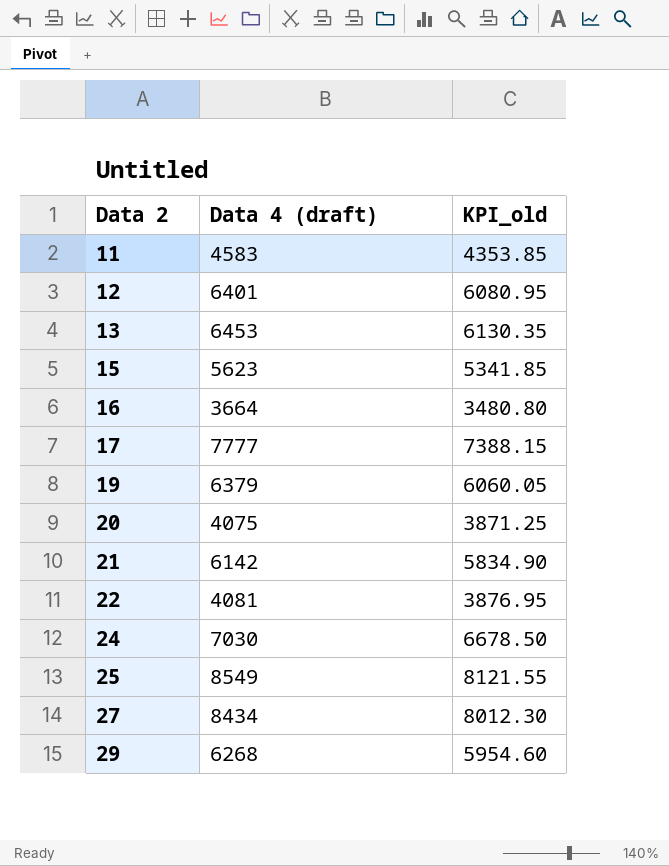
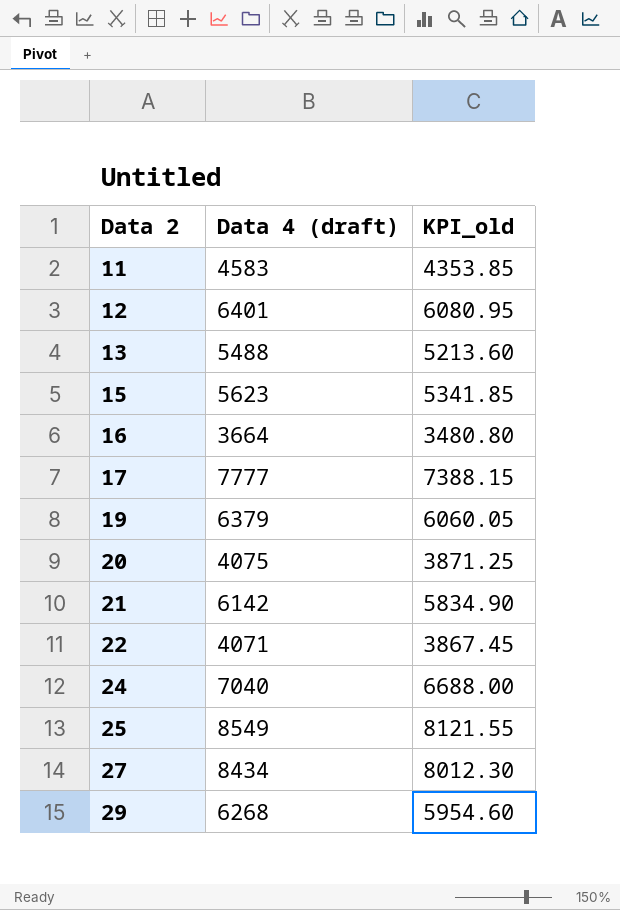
13 | Data 4 (draft): 6453 -> 5488
13 | KPI_old: 6130.35 -> 5213.60
22 | Data 4 (draft): 4081 -> 4071
22 | KPI_old: 3876.95 -> 3867.45
24 | Data 4 (draft): 7030 -> 7040
24 | KPI_old: 6678.50 -> 6688.00

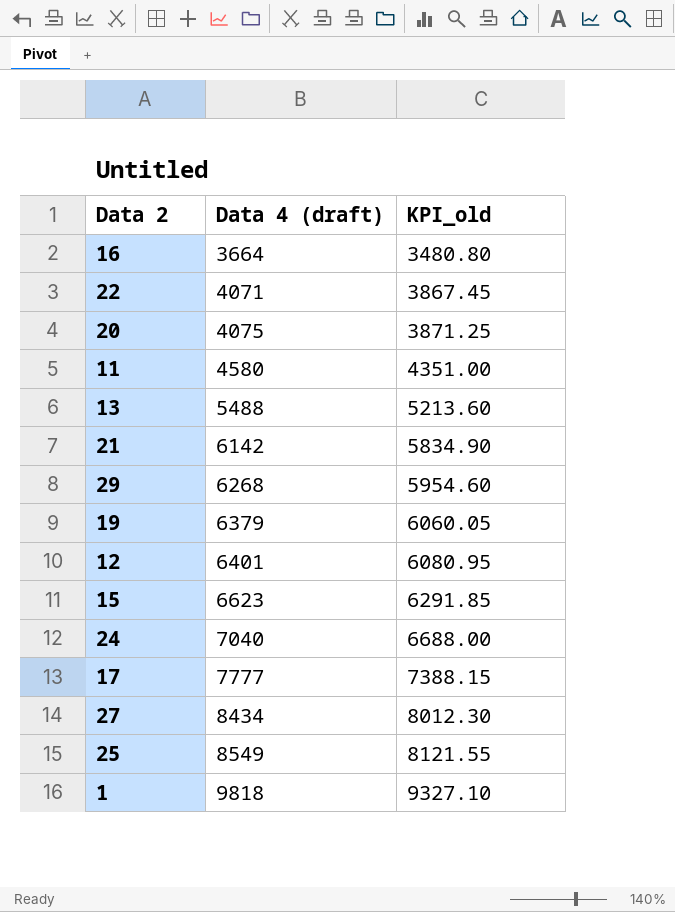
row order: Data 2 ascending -> Data 4 (draft) ascending
11 | Data 4 (draft): 4583 -> 4580
11 | KPI_old: 4353.85 -> 4351.00
15 | Data 4 (draft): 5623 -> 6623
15 | KPI_old: 5341.85 -> 6291.85
row 1: none -> 9818 | 9327.10

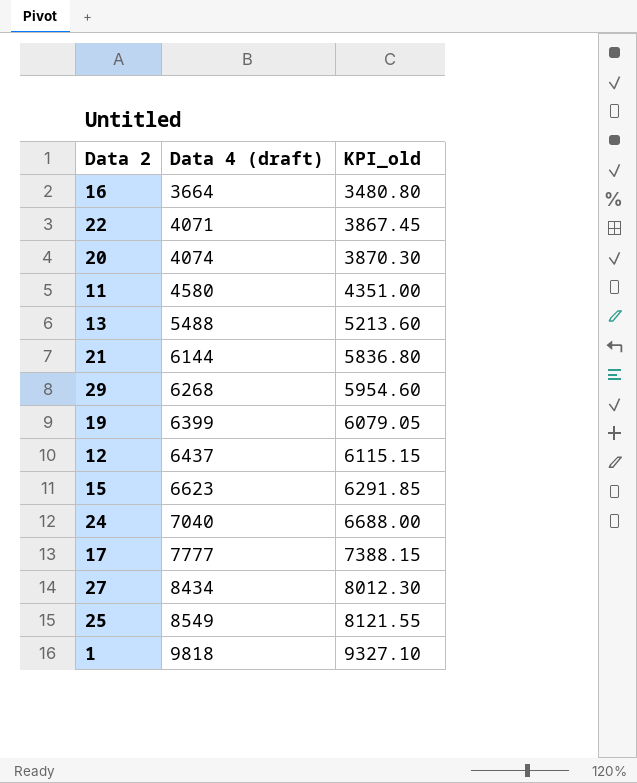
20 | Data 4 (draft): 4075 -> 4074
20 | KPI_old: 3871.25 -> 3870.30
21 | Data 4 (draft): 6142 -> 6144
21 | KPI_old: 5834.90 -> 5836.80
19 | Data 4 (draft): 6379 -> 6399
19 | KPI_old: 6060.05 -> 6079.05
12 | Data 4 (draft): 6401 -> 6437
12 | KPI_old: 6080.95 -> 6115.15

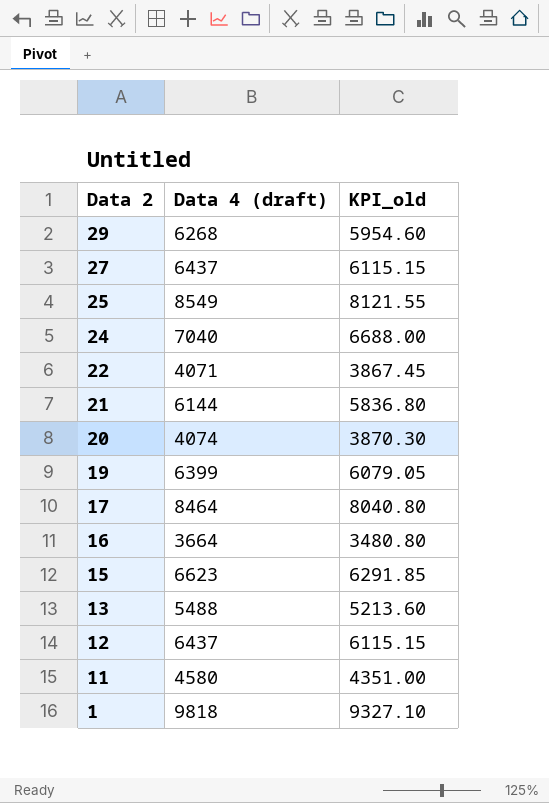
row order: Data 4 (draft) ascending -> Data 2 descending
27 | Data 4 (draft): 8434 -> 6437
27 | KPI_old: 8012.30 -> 6115.15
17 | Data 4 (draft): 7777 -> 8464
17 | KPI_old: 7388.15 -> 8040.80

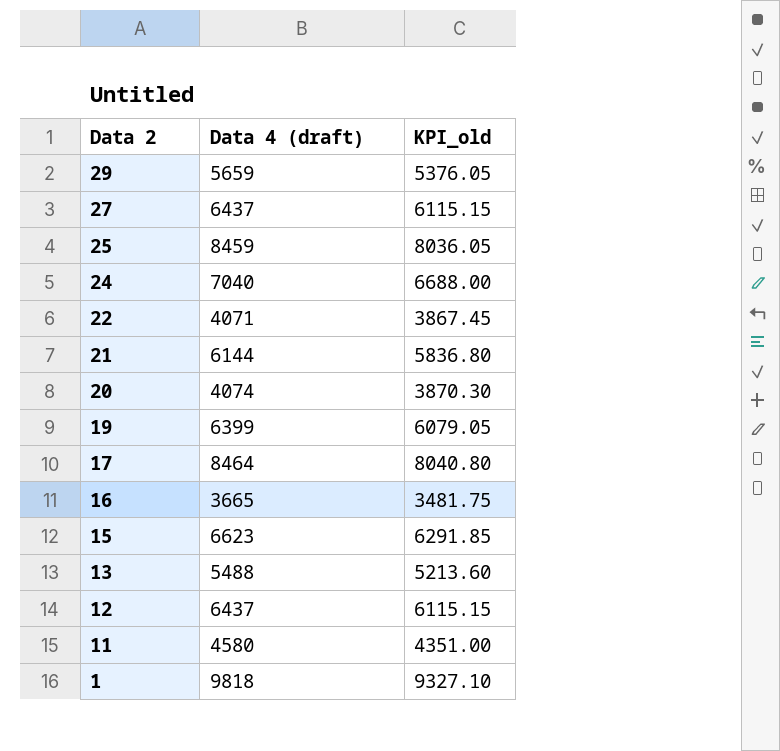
29 | Data 4 (draft): 6268 -> 5659
29 | KPI_old: 5954.60 -> 5376.05
25 | Data 4 (draft): 8549 -> 8459
25 | KPI_old: 8121.55 -> 8036.05
16 | Data 4 (draft): 3664 -> 3665
16 | KPI_old: 3480.80 -> 3481.75

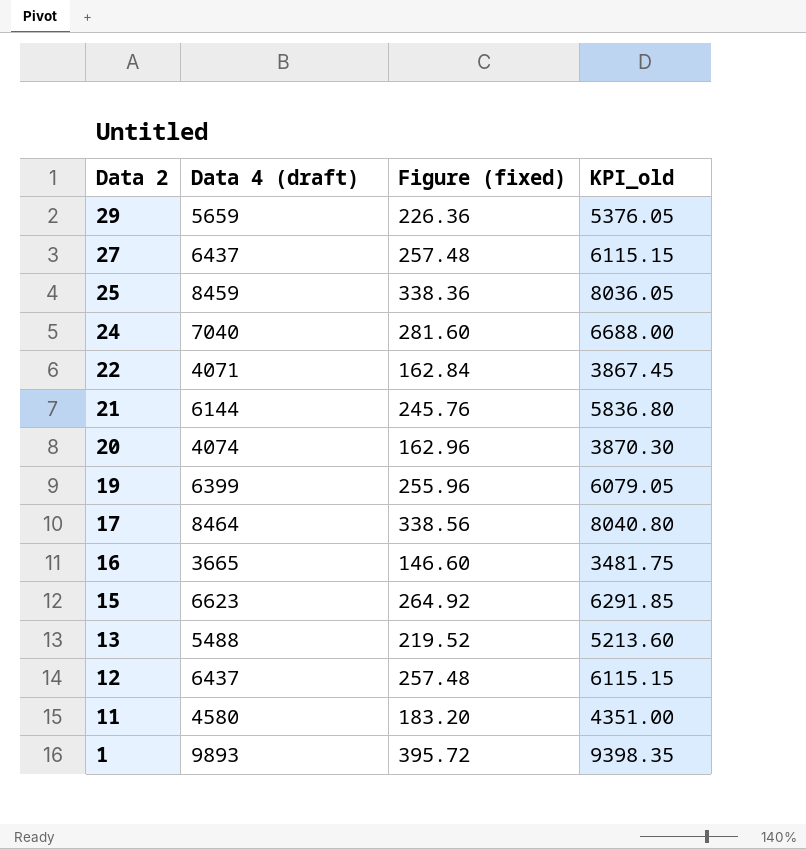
column Figure (fixed) | formula: none -> [Data 4 (draft)] * 0.04
1 | Data 4 (draft): 9818 -> 9893
1 | KPI_old: 9327.10 -> 9398.35

